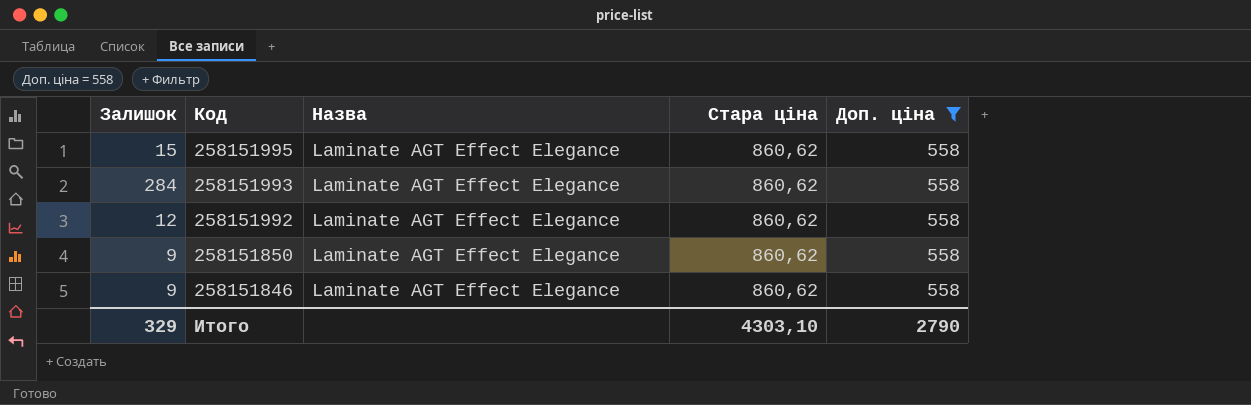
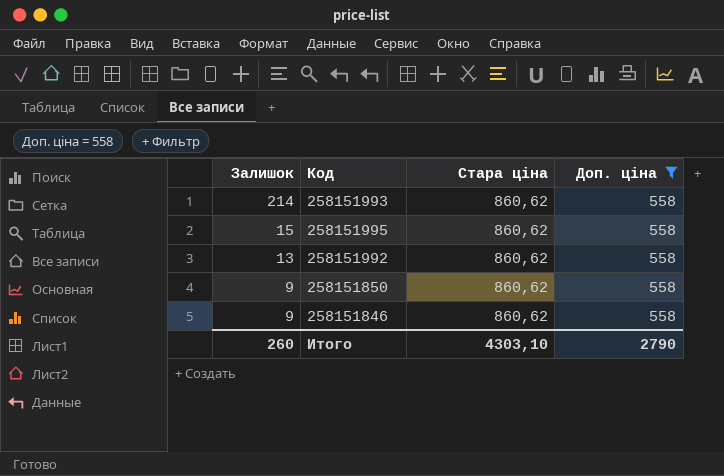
row order: Код descending -> Залишок descending
column Назва | position: 3 -> none
258151993 | Залишок: 284 -> 214
258151992 | Залишок: 12 -> 13
Итого | Залишок: 329 -> 260

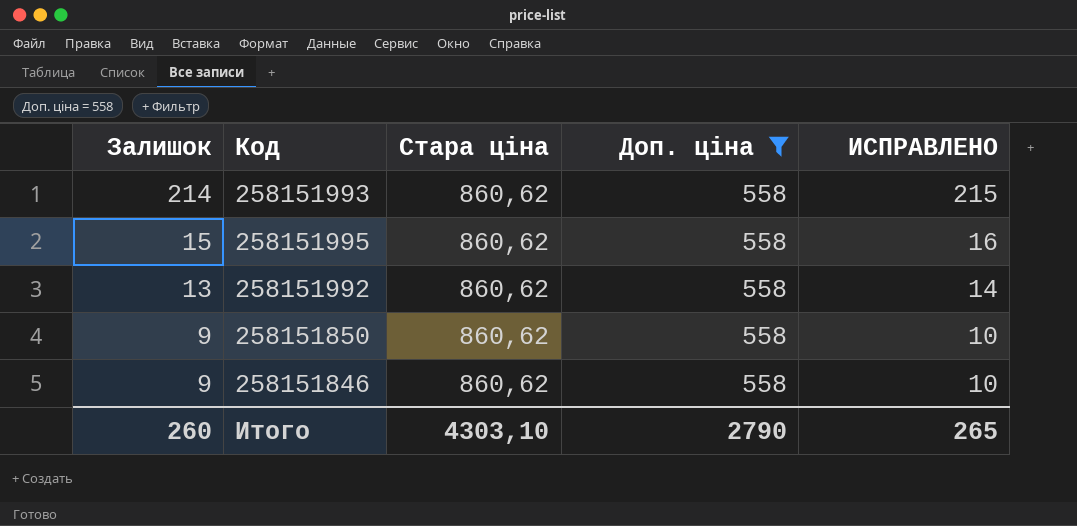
column ИСПРАВЛЕНО | formula: none -> [Залишок] + 1

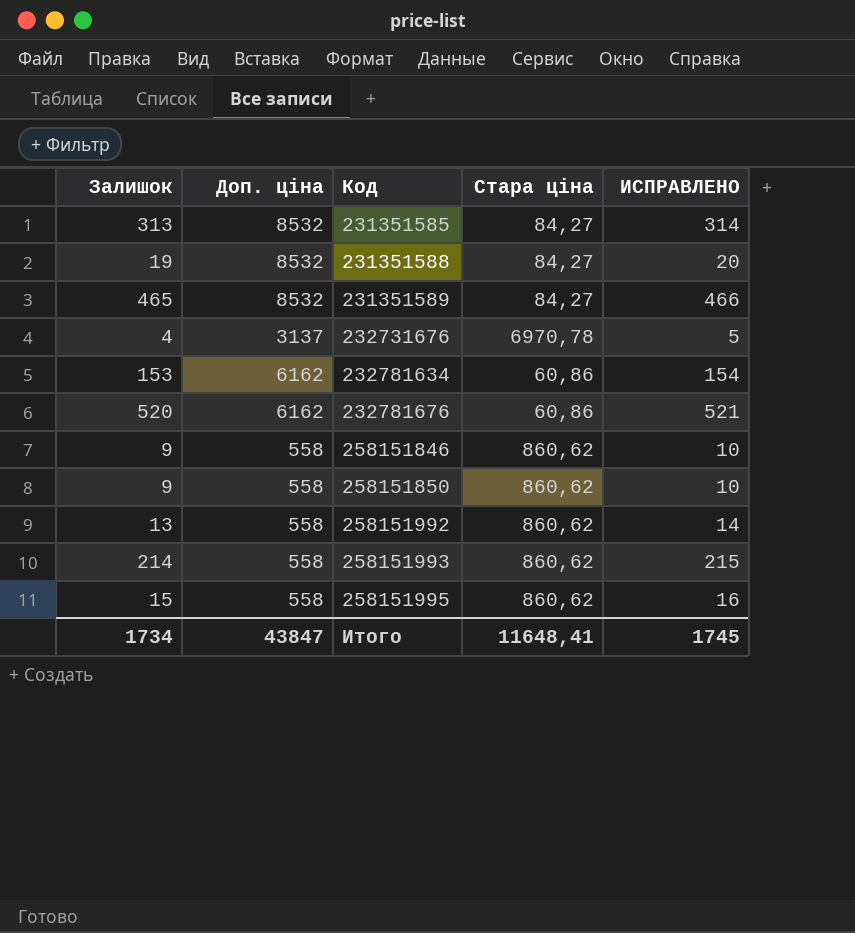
filter: Доп. ціна = 558 -> none
row order: Залишок descending -> Код ascending
column Доп. ціна | position: 4 -> 2
Итого | Залишок: 260 -> 1734
Итого | Доп. ціна: 2790 -> 43847
Итого | Стара ціна: 4303,10 -> 11648,41
Итого | ИСПРАВЛЕНО: 265 -> 1745

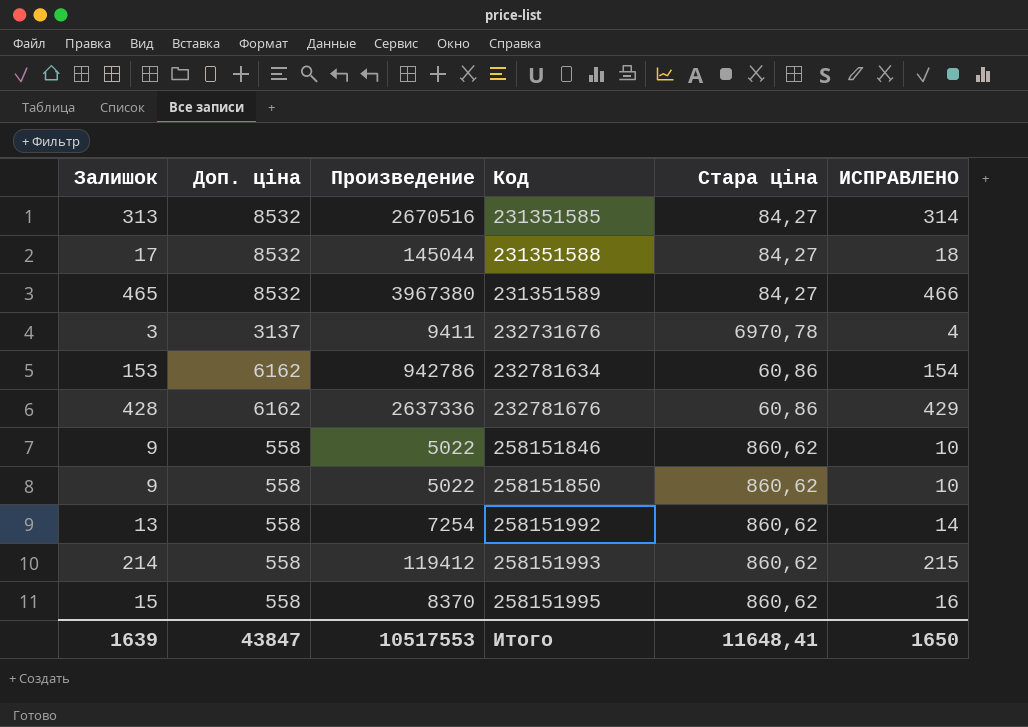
column Произведение | formula: none -> [Залишок] * [Доп. ціна]
231351588 | Залишок: 19 -> 17
231351588 | ИСПРАВЛЕНО: 20 -> 18
232731676 | Залишок: 4 -> 3
232731676 | ИСПРАВЛЕНО: 5 -> 4
232781676 | Залишок: 520 -> 428
232781676 | ИСПРАВЛЕНО: 521 -> 429
Итого | Залишок: 1734 -> 1639
Итого | ИСПРАВЛЕНО: 1745 -> 1650

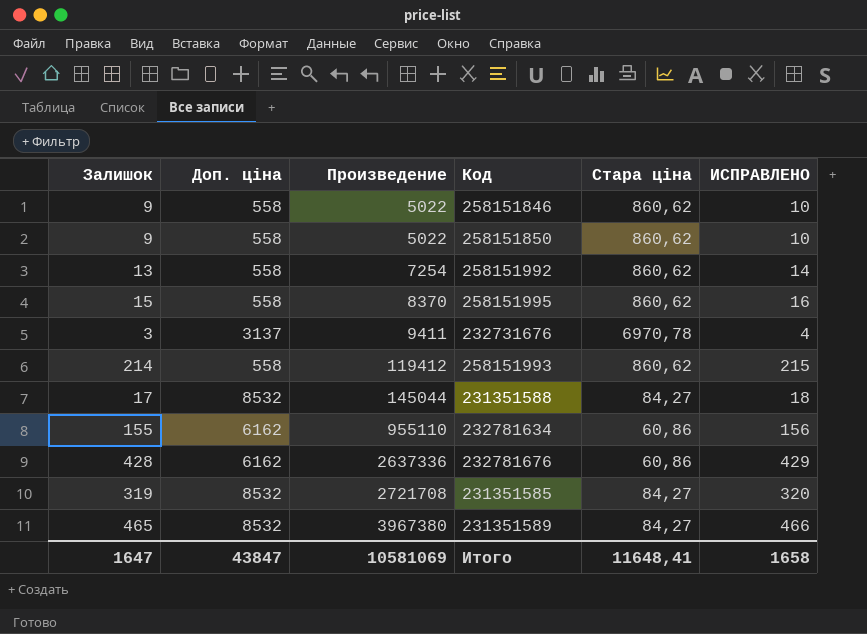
row order: Код ascending -> Произведение ascending
232781634 | Залишок: 153 -> 155
232781634 | Произведение: 942786 -> 955110
232781634 | ИСПРАВЛЕНО: 154 -> 156
231351585 | Залишок: 313 -> 319
231351585 | Произведение: 2670516 -> 2721708
231351585 | ИСПРАВЛЕНО: 314 -> 320
Итого | Залишок: 1639 -> 1647
Итого | Произведение: 10517553 -> 10581069
Итого | ИСПРАВЛЕНО: 1650 -> 1658

